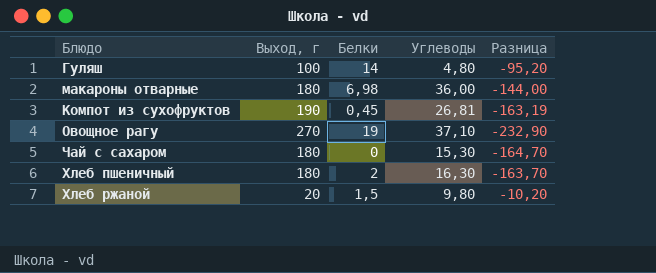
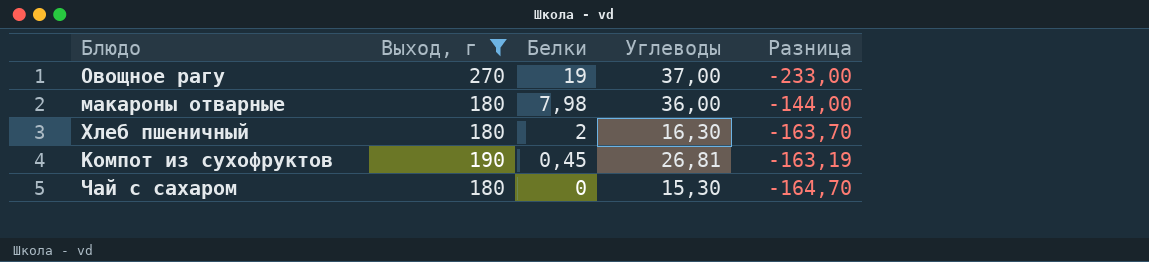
filter: none -> Выход, г >= 180
row order: none -> Белки descending
Овощное рагу | Углеводы: 37,10 -> 37,00
Овощное рагу | Разница: -232,90 -> -233,00
макароны отварные | Белки: 6,98 -> 7,98

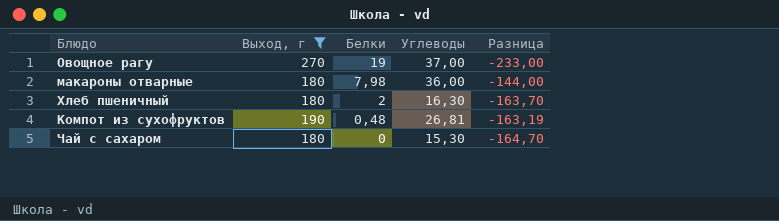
Компот из сухофруктов | Белки: 0,45 -> 0,48

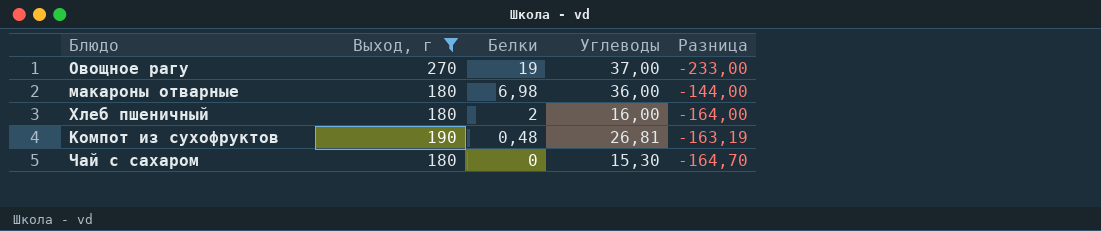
макароны отварные | Белки: 7,98 -> 6,98
Хлеб пшеничный | Углеводы: 16,30 -> 16,00
Хлеб пшеничный | Разница: -163,70 -> -164,00

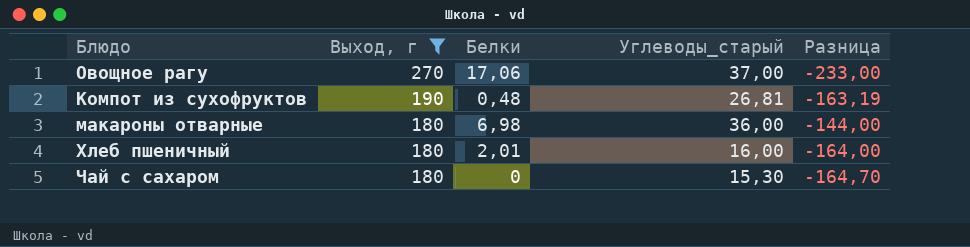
row order: Белки descending -> Выход, г descending
column name: Углеводы -> Углеводы_старый
Овощное рагу | Белки: 19 -> 17,06
Хлеб пшеничный | Белки: 2 -> 2,01

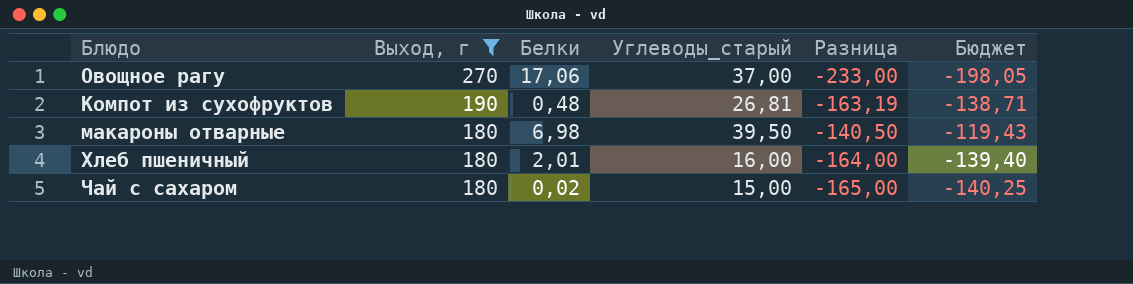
column Бюджет | formula: none -> [Разница] * 0,85
макароны отварные | Углеводы_старый: 36,00 -> 39,50
макароны отварные | Разница: -144,00 -> -140,50
Чай с сахаром | Белки: 0 -> 0,02
Чай с сахаром | Углеводы_старый: 15,30 -> 15,00
Чай с сахаром | Разница: -164,70 -> -165,00

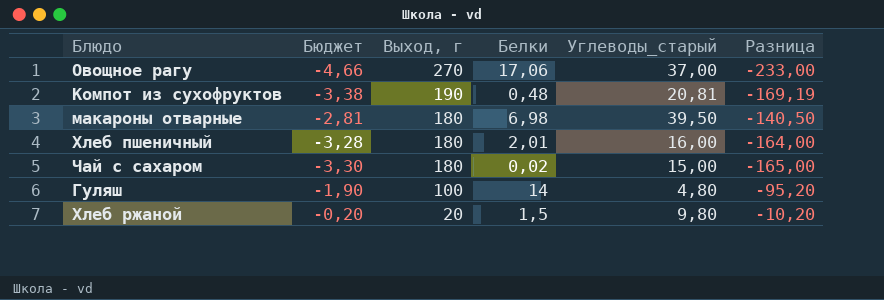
filter: Выход, г >= 180 -> none
column Бюджет | formula: [Разница] * 0,85 -> [Разница] * 0,02
column Бюджет | position: 6 -> 2
Компот из сухофруктов | Углеводы_старый: 26,81 -> 20,81
Компот из сухофруктов | Разница: -163,19 -> -169,19

